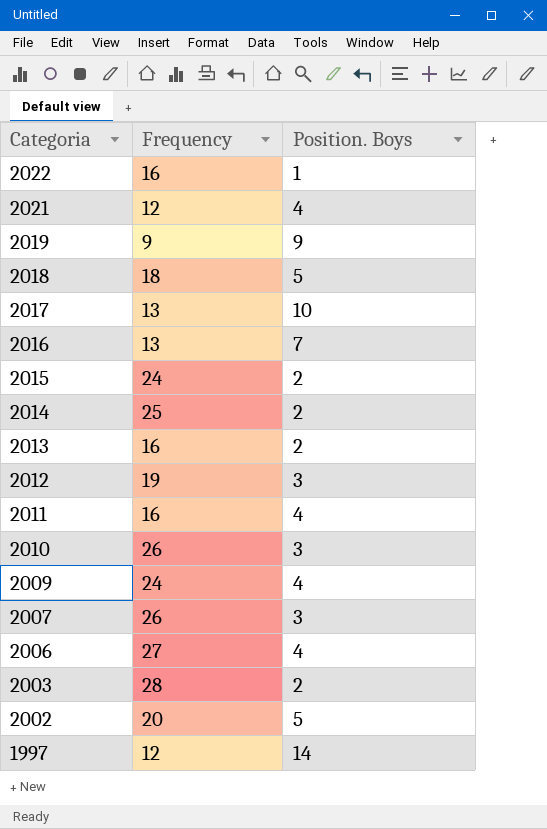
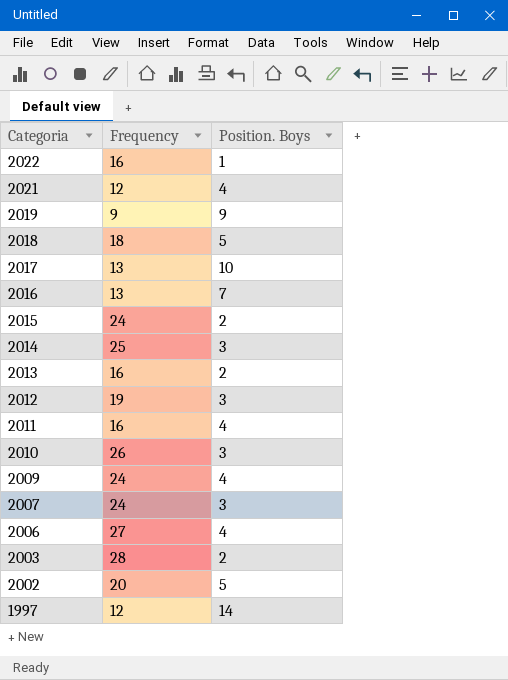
2014 | Position. Boys: 2 -> 3
2007 | Frequency: 26 -> 24

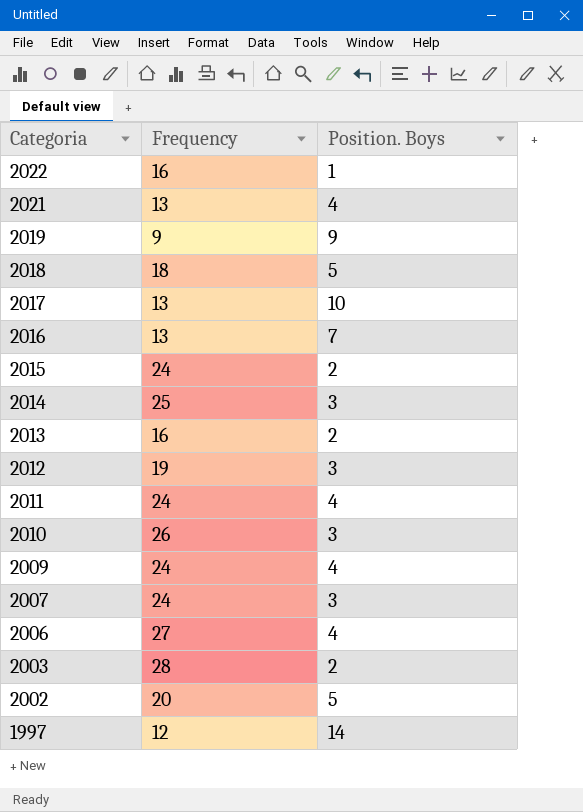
2021 | Frequency: 12 -> 13
2011 | Frequency: 16 -> 24

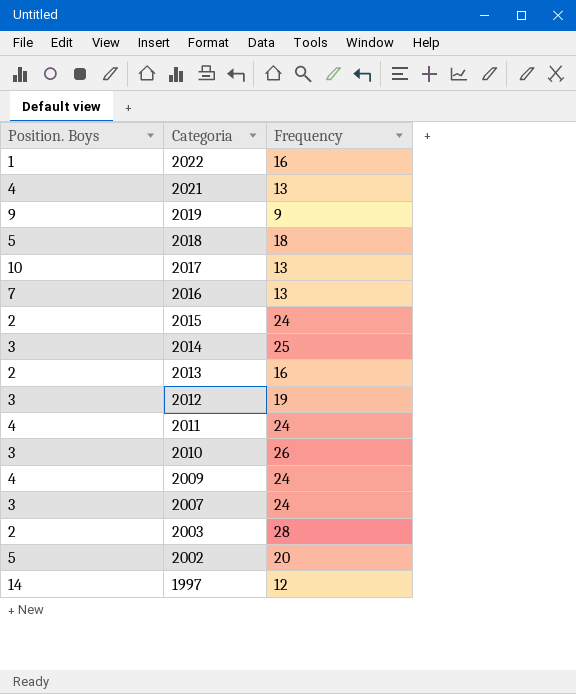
column Position. Boys | position: 3 -> 1
row 2006: 27 | 4 -> none

